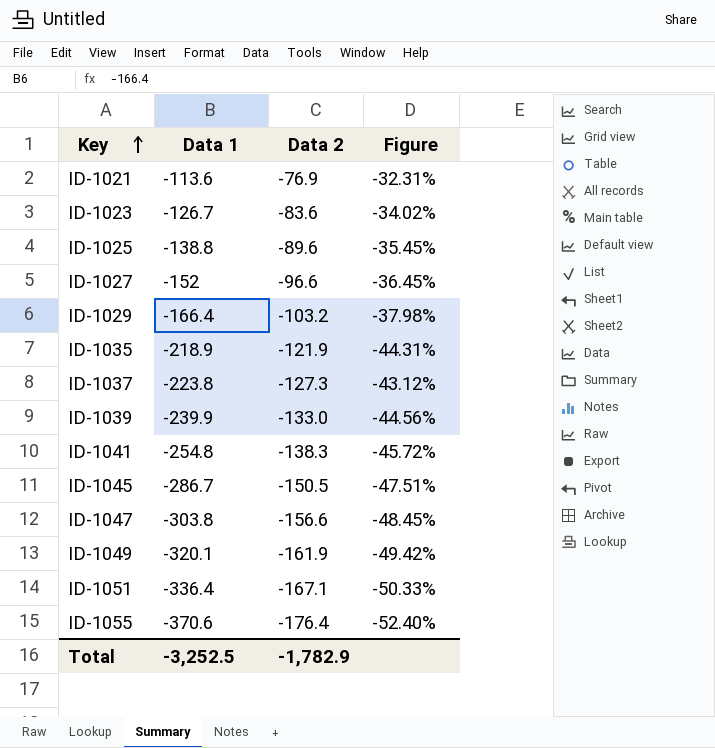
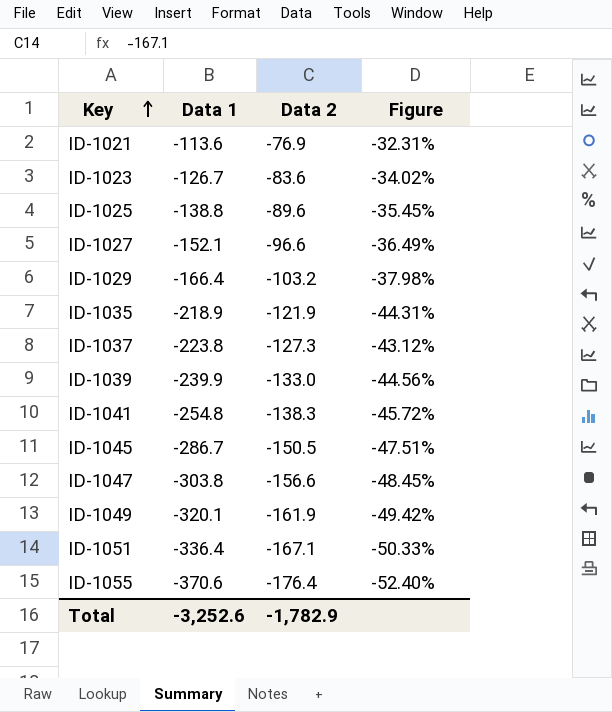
ID-1027 | Data 1: -152 -> -152.1
ID-1027 | Figure: -36.45% -> -36.49%
Total | Data 1: -3,252.5 -> -3,252.6

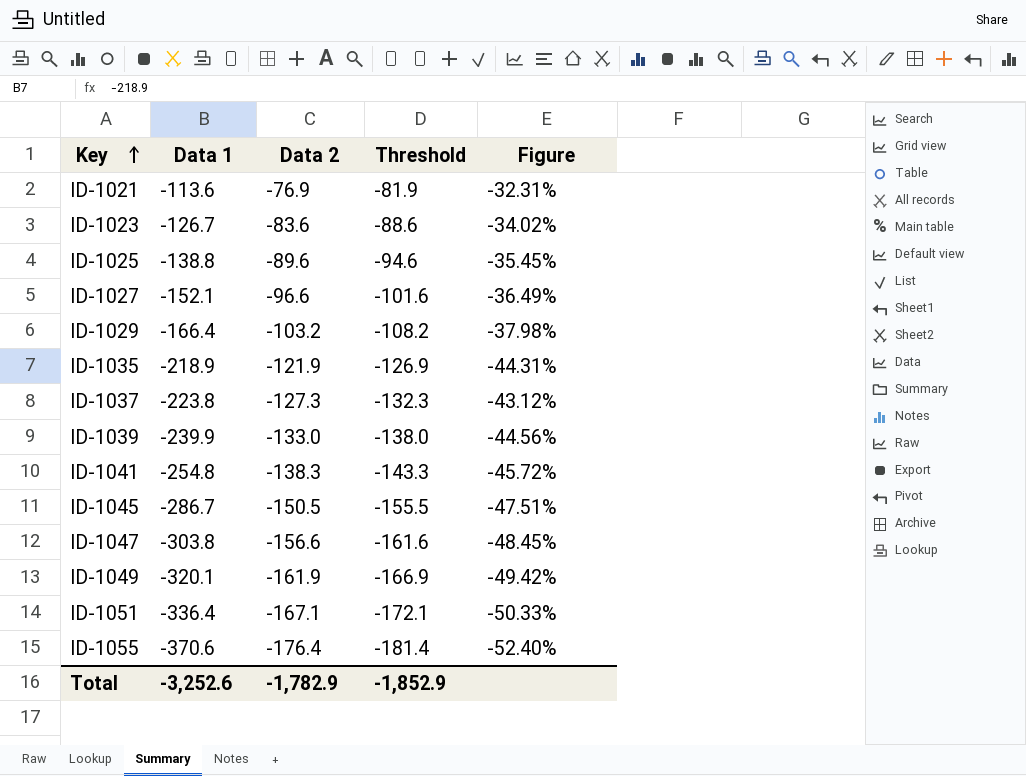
column Threshold | formula: none -> [Data 2] - 5

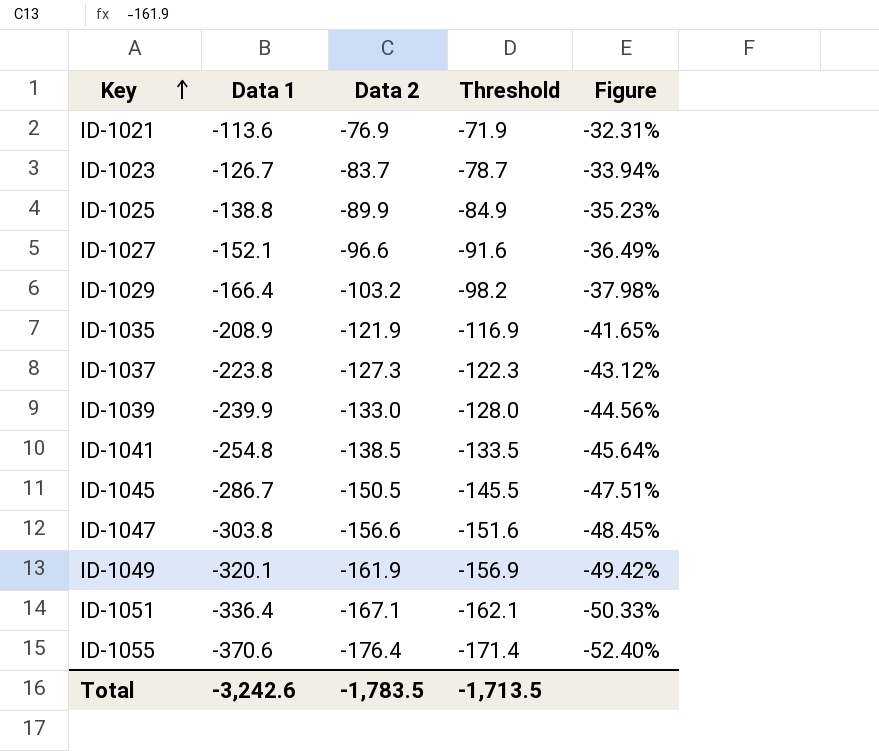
column Threshold | formula: [Data 2] - 5 -> [Data 2] + 5
ID-1023 | Data 2: -83.6 -> -83.7
ID-1023 | Figure: -34.02% -> -33.94%
ID-1025 | Data 2: -89.6 -> -89.9
ID-1025 | Figure: -35.45% -> -35.23%
ID-1035 | Data 1: -218.9 -> -208.9
ID-1035 | Figure: -44.31% -> -41.65%
ID-1041 | Data 2: -138.3 -> -138.5
ID-1041 | Figure: -45.72% -> -45.64%
Total | Data 1: -3,252.6 -> -3,242.6
Total | Data 2: -1,782.9 -> -1,783.5
Total | Threshold: -1,852.9 -> -1,713.5

